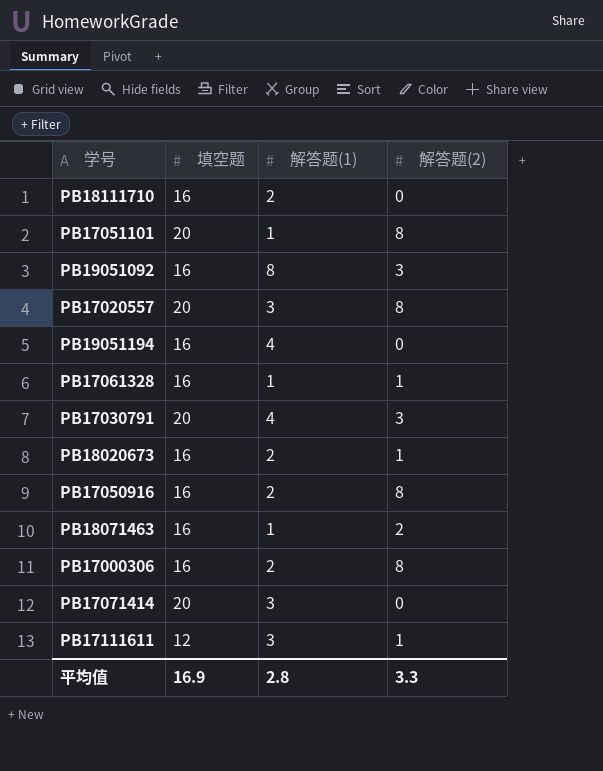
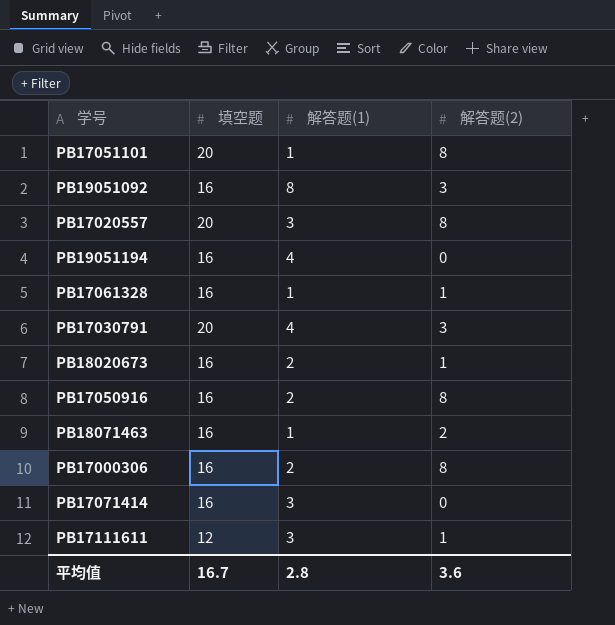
row PB18111710: 16 | 2 | 0 -> none
PB17071414 | 填空题: 20 -> 16
平均值 | 填空题: 16.9 -> 16.7
平均值 | 解答题(2): 3.3 -> 3.6

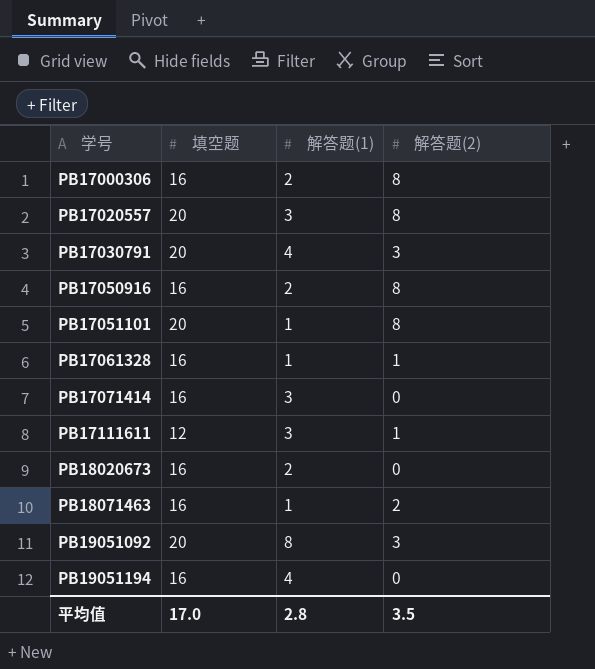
row order: none -> 学号 ascending
PB18020673 | 解答题(2): 1 -> 0
PB19051092 | 填空题: 16 -> 20
平均值 | 填空题: 16.7 -> 17.0
平均值 | 解答题(2): 3.6 -> 3.5

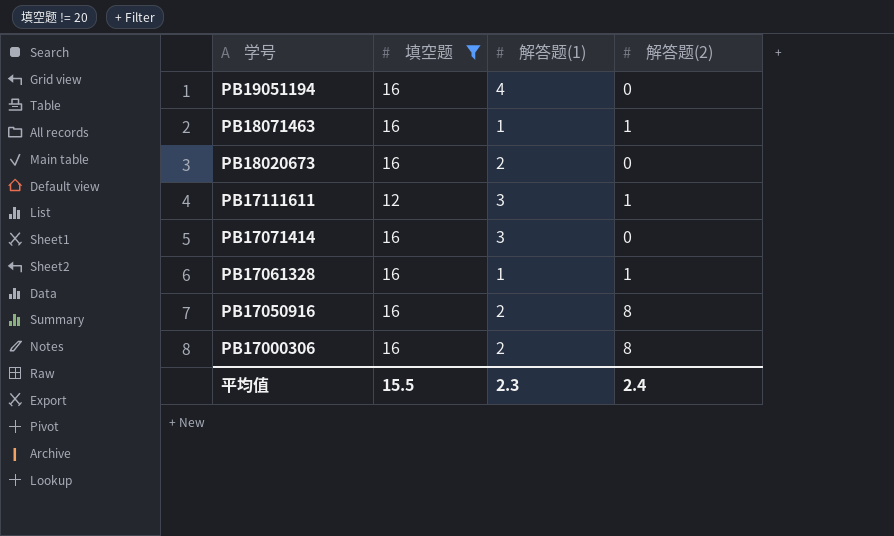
filter: none -> 填空题 != 20
row order: 学号 ascending -> 学号 descending
PB18071463 | 解答题(2): 2 -> 1
平均值 | 填空题: 17.0 -> 15.5
平均值 | 解答题(1): 2.8 -> 2.3
平均值 | 解答题(2): 3.5 -> 2.4

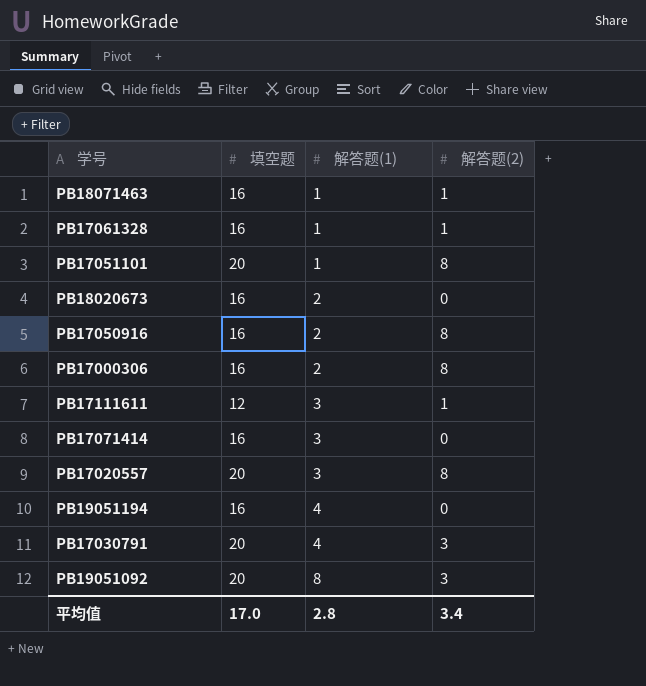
filter: 填空题 != 20 -> none
row order: 学号 descending -> 解答题(1) ascending
平均值 | 填空题: 15.5 -> 17.0
平均值 | 解答题(1): 2.3 -> 2.8
平均值 | 解答题(2): 2.4 -> 3.4

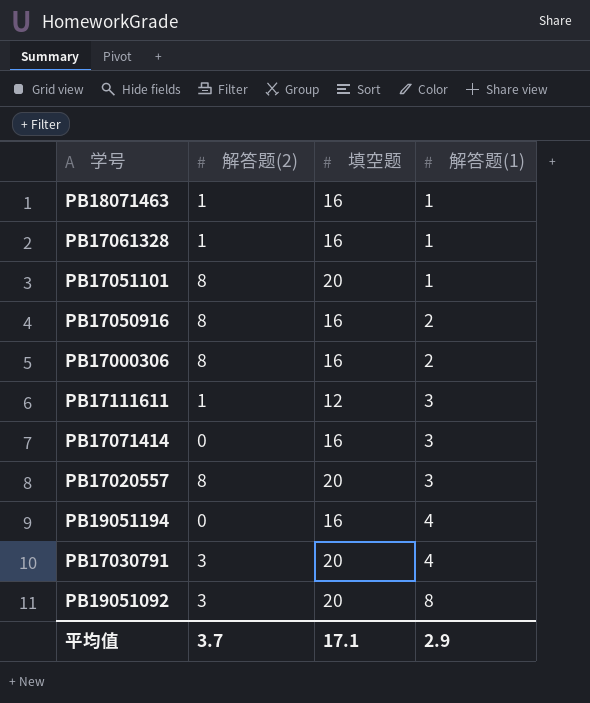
column 解答题(2) | position: 4 -> 2
row PB18020673: 16 | 2 | 0 -> none
平均值 | 解答题(2): 3.4 -> 3.7
平均值 | 填空题: 17.0 -> 17.1
平均值 | 解答题(1): 2.8 -> 2.9

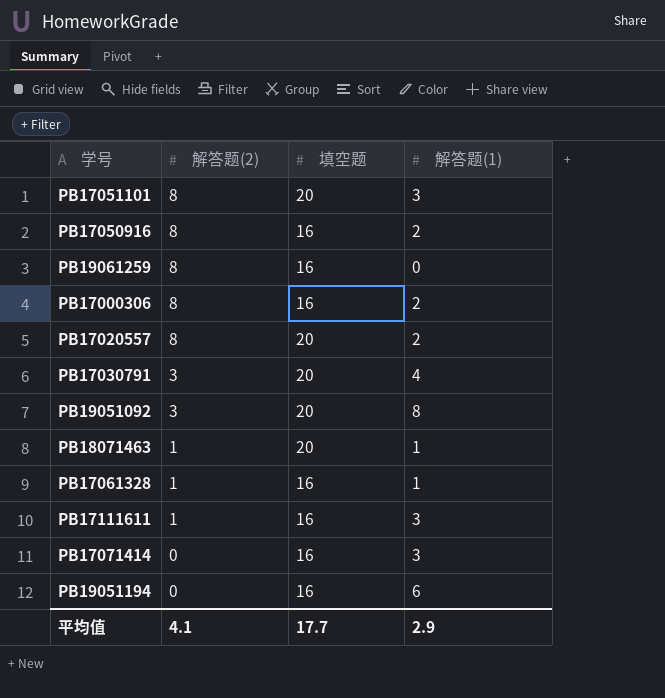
row order: 解答题(1) ascending -> 解答题(2) descending
PB17051101 | 解答题(1): 1 -> 3
row PB19061259: none -> 8 | 16 | 0
PB17020557 | 解答题(1): 3 -> 2
PB18071463 | 填空题: 16 -> 20
PB17111611 | 填空题: 12 -> 16
PB19051194 | 解答题(1): 4 -> 6
平均值 | 解答题(2): 3.7 -> 4.1
平均值 | 填空题: 17.1 -> 17.7

